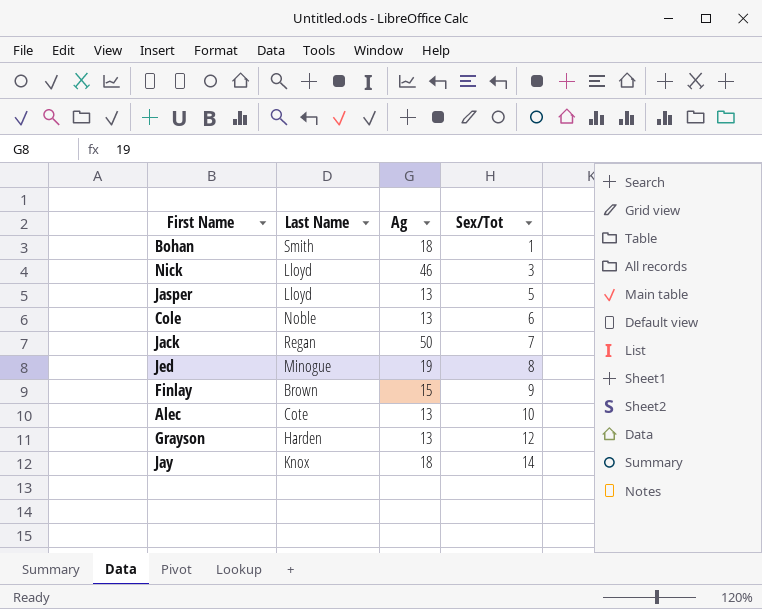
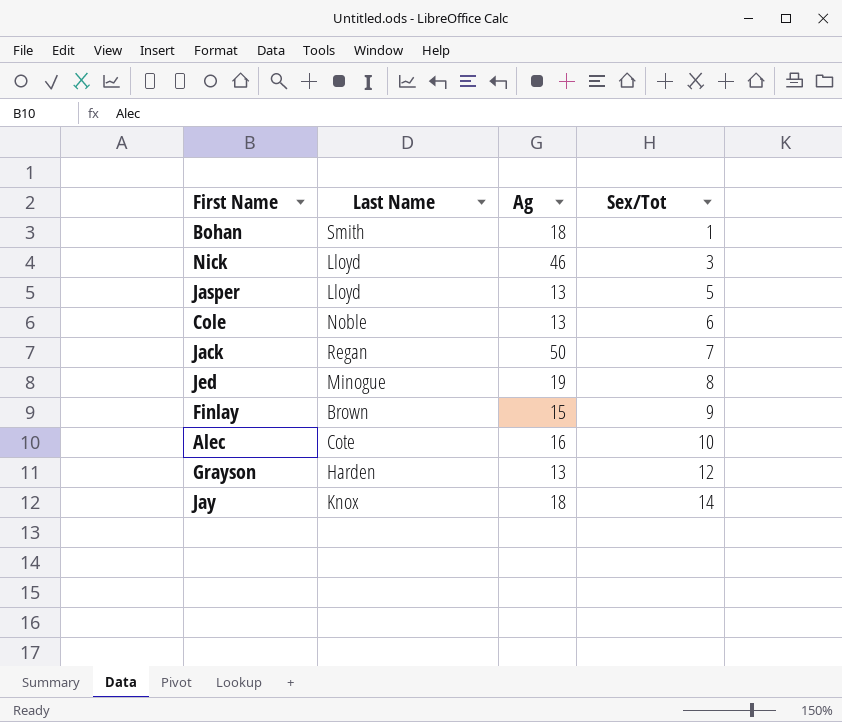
Alec | Ag: 13 -> 16

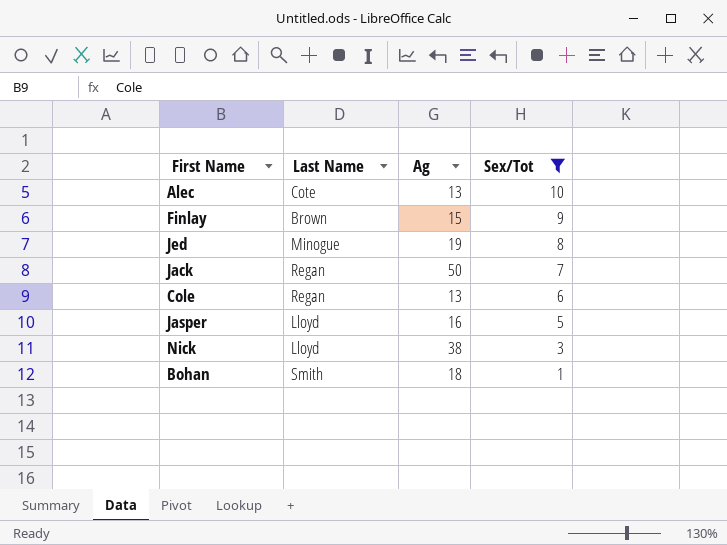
filter: none -> Sex/Tot <= 10
row order: Sex/Tot ascending -> Sex/Tot descending
Alec | Ag: 16 -> 13
Cole | Last Name: Noble -> Regan
Jasper | Ag: 13 -> 16
Nick | Ag: 46 -> 38

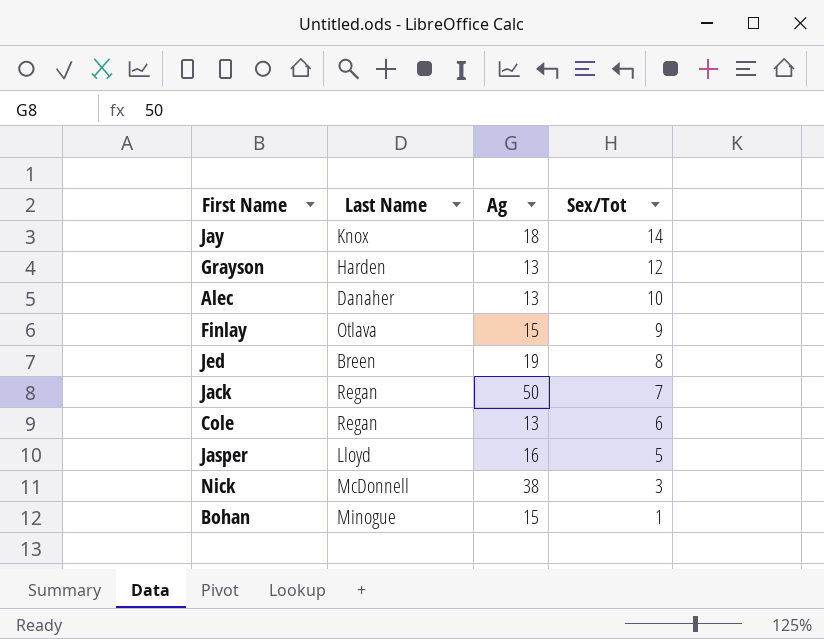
filter: Sex/Tot <= 10 -> none
Alec | Last Name: Cote -> Danaher
Finlay | Last Name: Brown -> Otlava
Jed | Last Name: Minogue -> Breen
Nick | Last Name: Lloyd -> McDonnell
Bohan | Last Name: Smith -> Minogue
Bohan | Ag: 18 -> 15

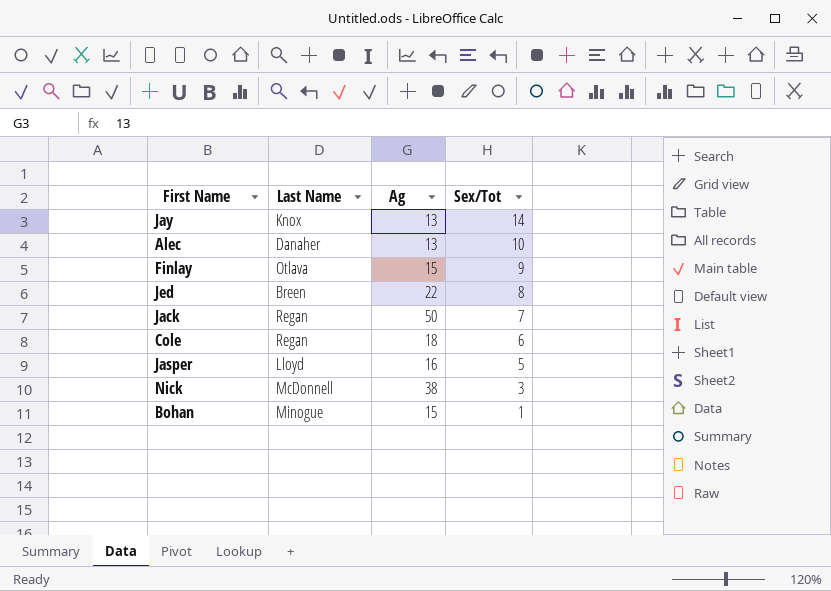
row Grayson: Harden | 13 | 12 -> none
Jay | Ag: 18 -> 13
Jed | Ag: 19 -> 22
Cole | Ag: 13 -> 18

